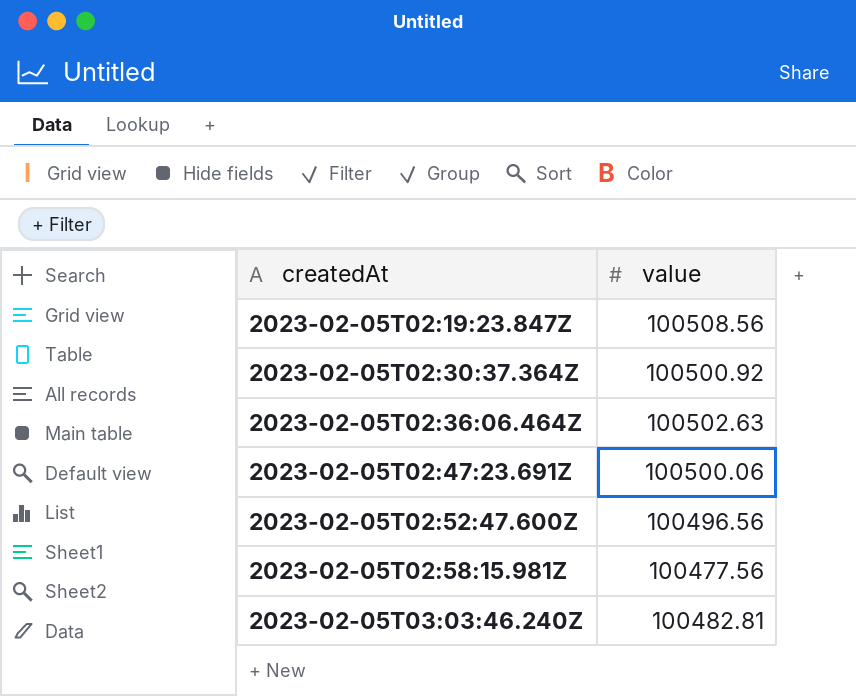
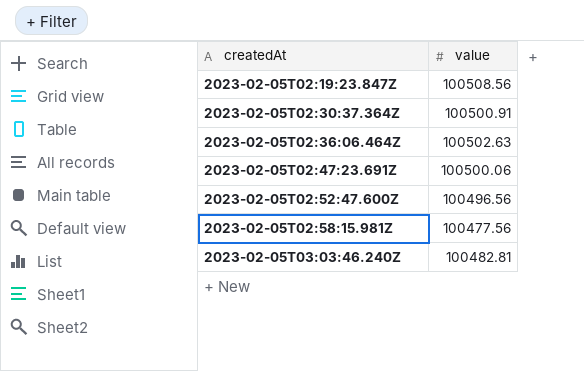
2023-02-05T02:30:37.364Z | value: 100500.92 -> 100500.91

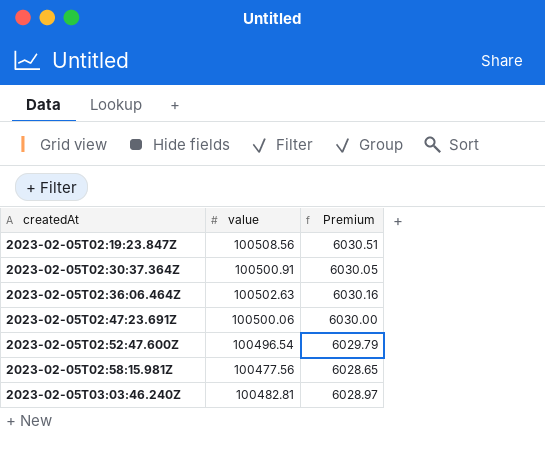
column Premium | formula: none -> [value] * 0.06
2023-02-05T02:52:47.600Z | value: 100496.56 -> 100496.54

